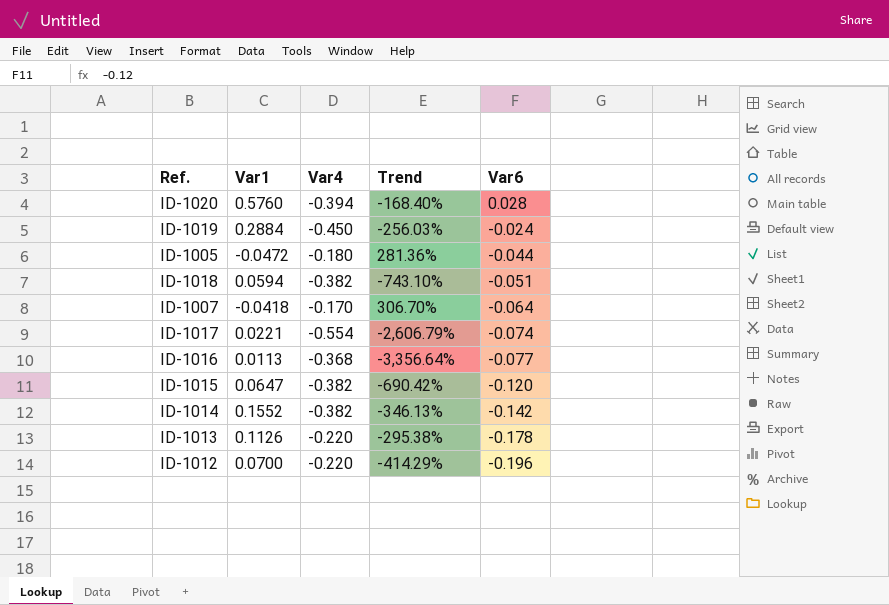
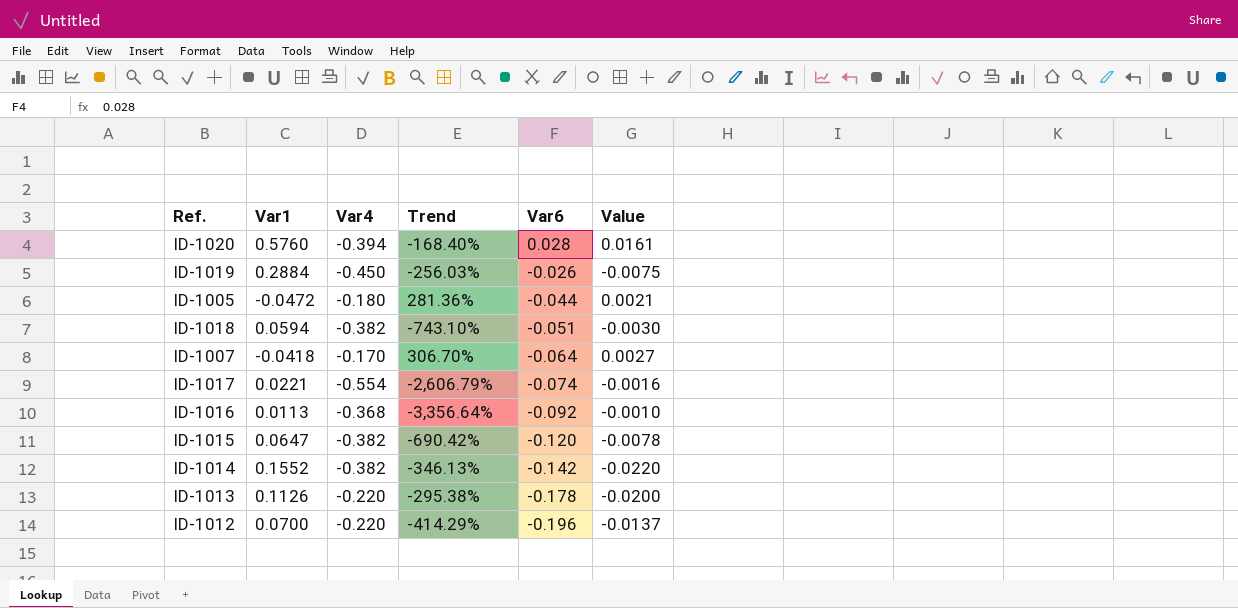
column Value | formula: none -> [Var1] * [Var6]
ID-1019 | Var6: -0.024 -> -0.026
ID-1016 | Var6: -0.077 -> -0.092

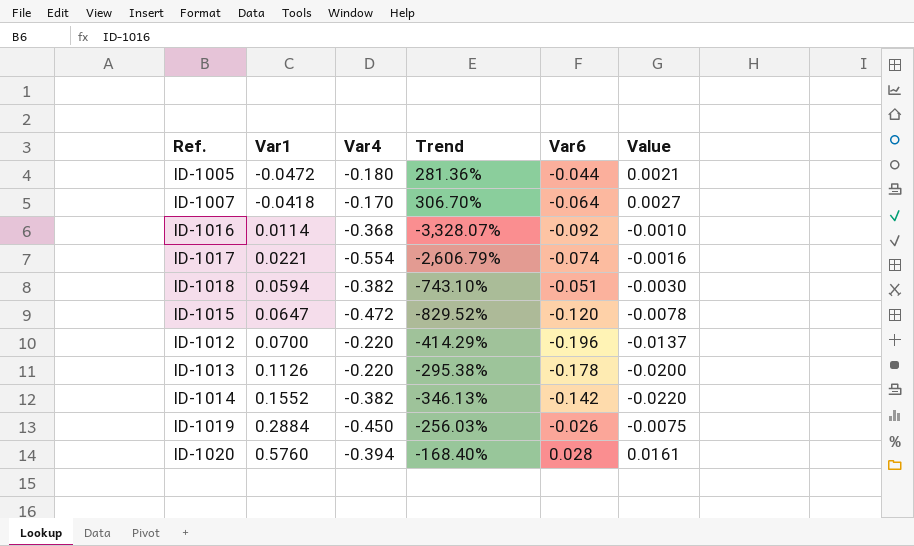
row order: Var6 descending -> Var1 ascending
ID-1016 | Var1: 0.0113 -> 0.0114
ID-1016 | Trend: -3,356.64% -> -3,328.07%
ID-1015 | Var4: -0.382 -> -0.472
ID-1015 | Trend: -690.42% -> -829.52%

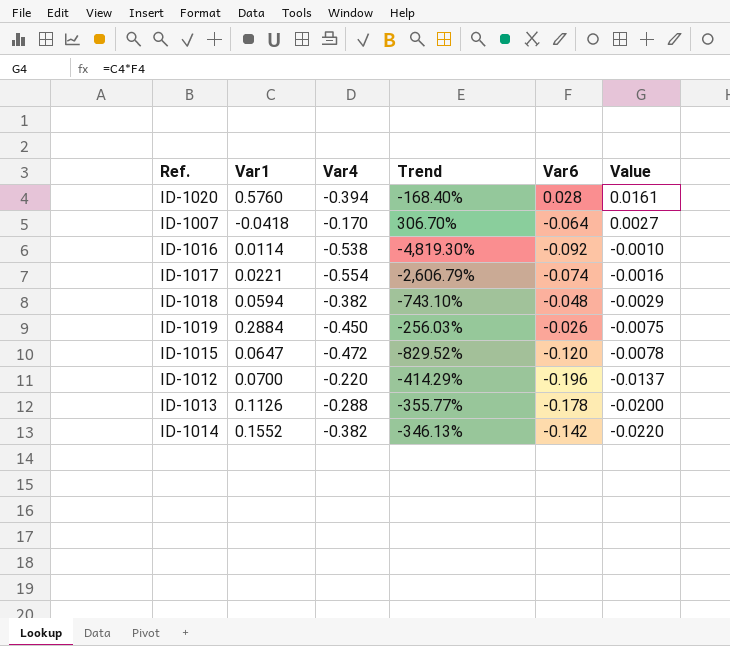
row order: Var1 ascending -> Value descending
row ID-1005: -0.0472 | -0.180 | 281.36% | -0.044 | 0.0021 -> none
ID-1016 | Var4: -0.368 -> -0.538
ID-1016 | Trend: -3,328.07% -> -4,819.30%
ID-1018 | Var6: -0.051 -> -0.048
ID-1018 | Value: -0.0030 -> -0.0029
ID-1013 | Var4: -0.220 -> -0.288
ID-1013 | Trend: -295.38% -> -355.77%

